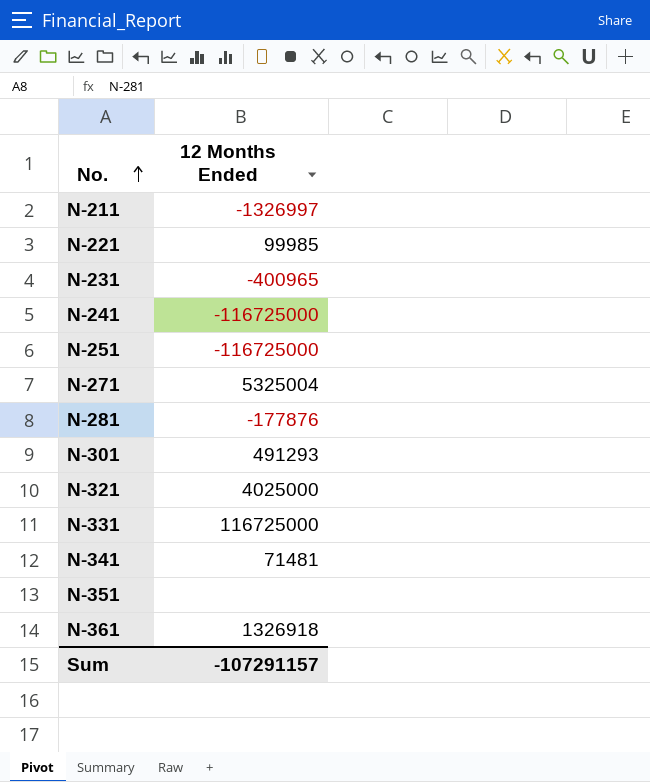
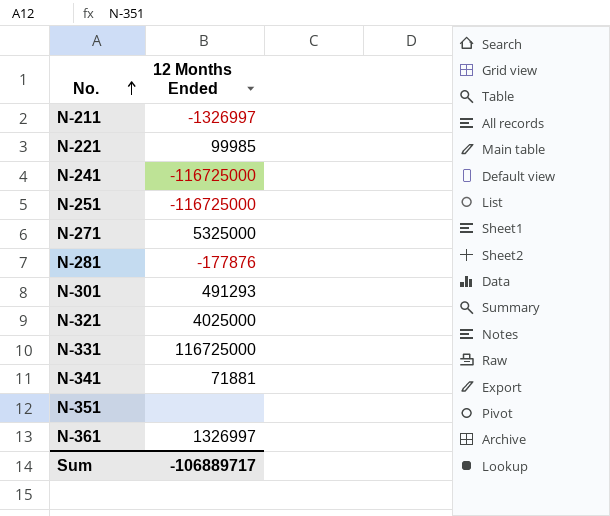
row N-231: -400965 -> none
N-271 | 12 Months Ended: 5325004 -> 5325000
N-341 | 12 Months Ended: 71481 -> 71881
N-361 | 12 Months Ended: 1326918 -> 1326997
Sum | 12 Months Ended: -107291157 -> -106889717

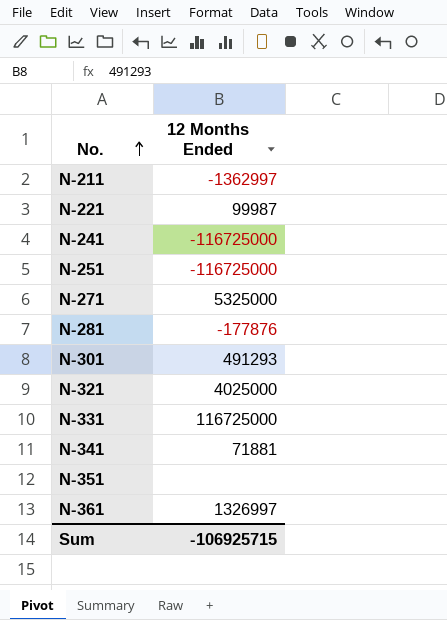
N-211 | 12 Months Ended: -1326997 -> -1362997
N-221 | 12 Months Ended: 99985 -> 99987
Sum | 12 Months Ended: -106889717 -> -106925715

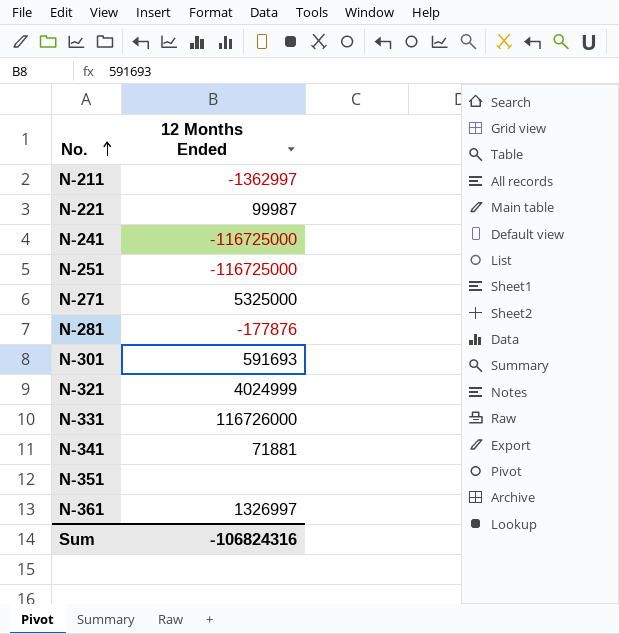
N-301 | 12 Months Ended: 491293 -> 591693
N-321 | 12 Months Ended: 4025000 -> 4024999
N-331 | 12 Months Ended: 116725000 -> 116726000
Sum | 12 Months Ended: -106925715 -> -106824316

